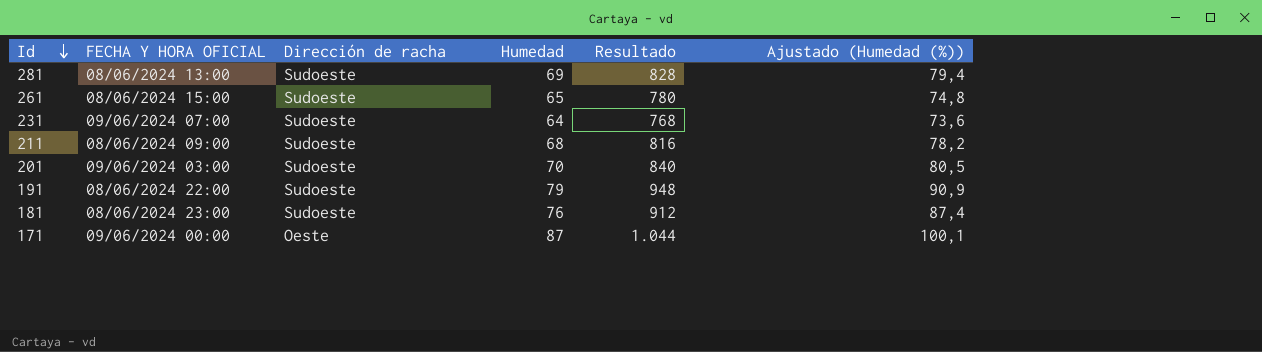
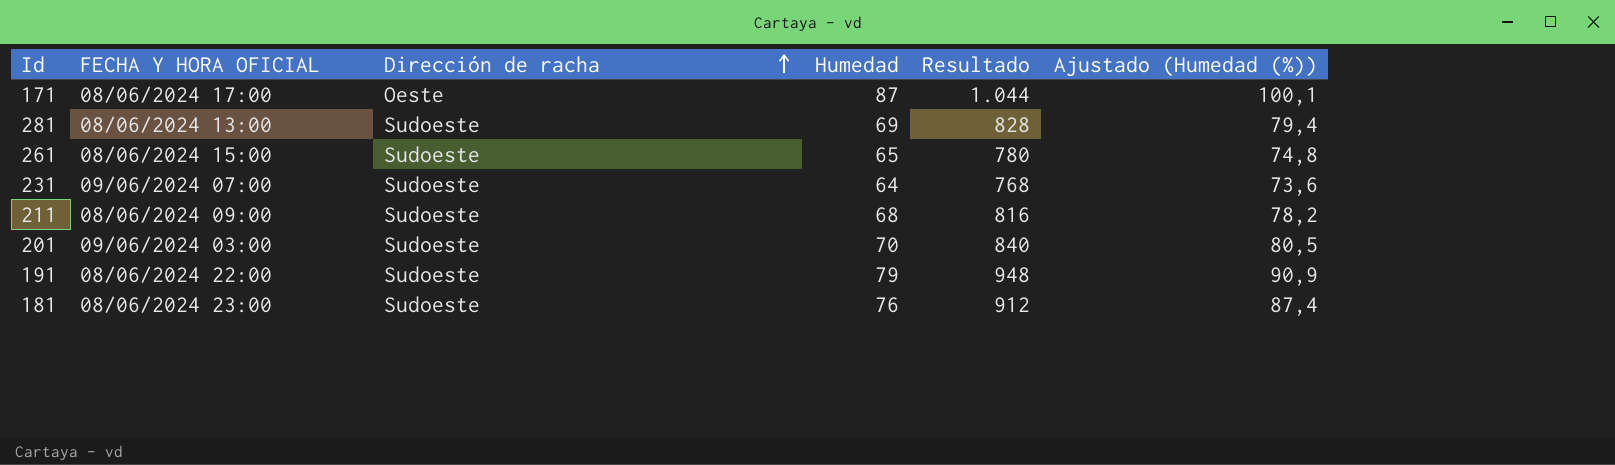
row order: Id descending -> Dirección de racha ascending
171 | FECHA Y HORA OFICIAL: 09/06/2024 00:00 -> 08/06/2024 17:00

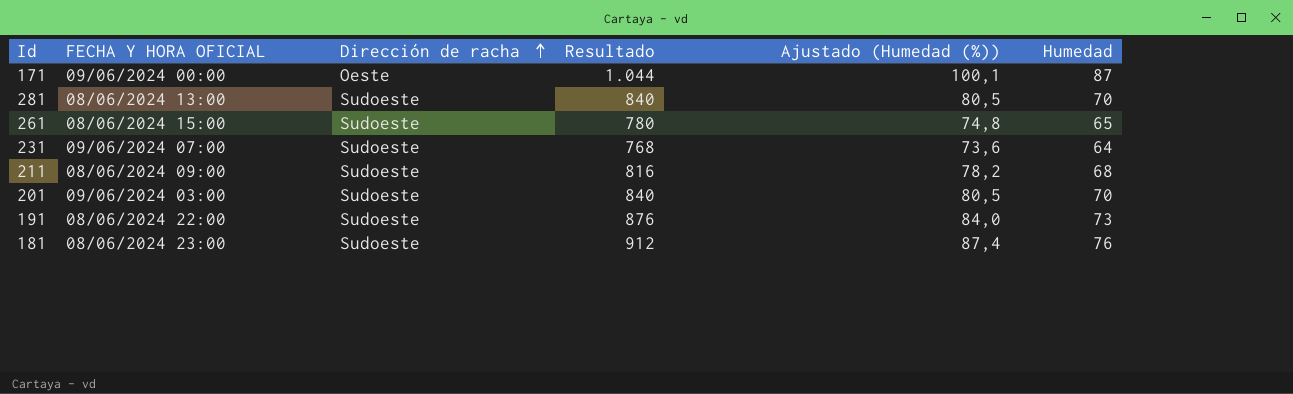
column Humedad | position: 4 -> 6
171 | FECHA Y HORA OFICIAL: 08/06/2024 17:00 -> 09/06/2024 00:00
281 | Resultado: 828 -> 840
281 | Ajustado (Humedad (%)): 79,4 -> 80,5
281 | Humedad: 69 -> 70
191 | Resultado: 948 -> 876
191 | Ajustado (Humedad (%)): 90,9 -> 84,0
191 | Humedad: 79 -> 73

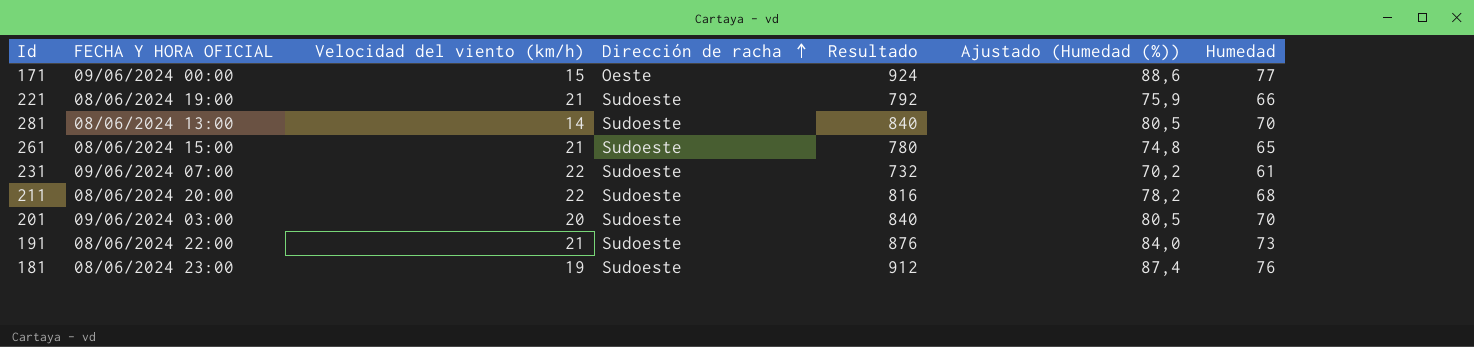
column Velocidad del viento (km/h) | position: none -> 3
171 | Resultado: 1.044 -> 924
171 | Ajustado (Humedad (%)): 100,1 -> 88,6
171 | Humedad: 87 -> 77
row 221: none -> 08/06/2024 19:00 | 21 | Sudoeste | 792 | 75,9 | 66
231 | Resultado: 768 -> 732
231 | Ajustado (Humedad (%)): 73,6 -> 70,2
231 | Humedad: 64 -> 61
211 | FECHA Y HORA OFICIAL: 08/06/2024 09:00 -> 08/06/2024 20:00

